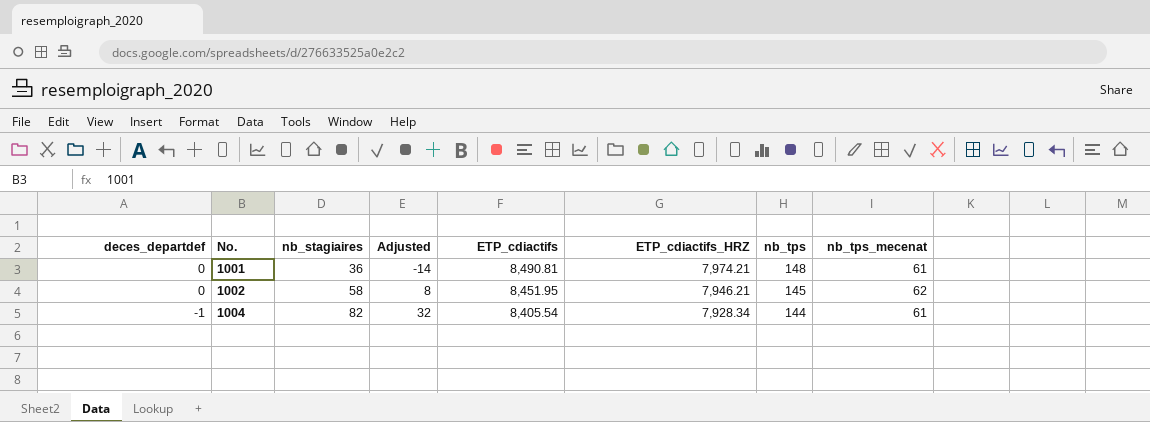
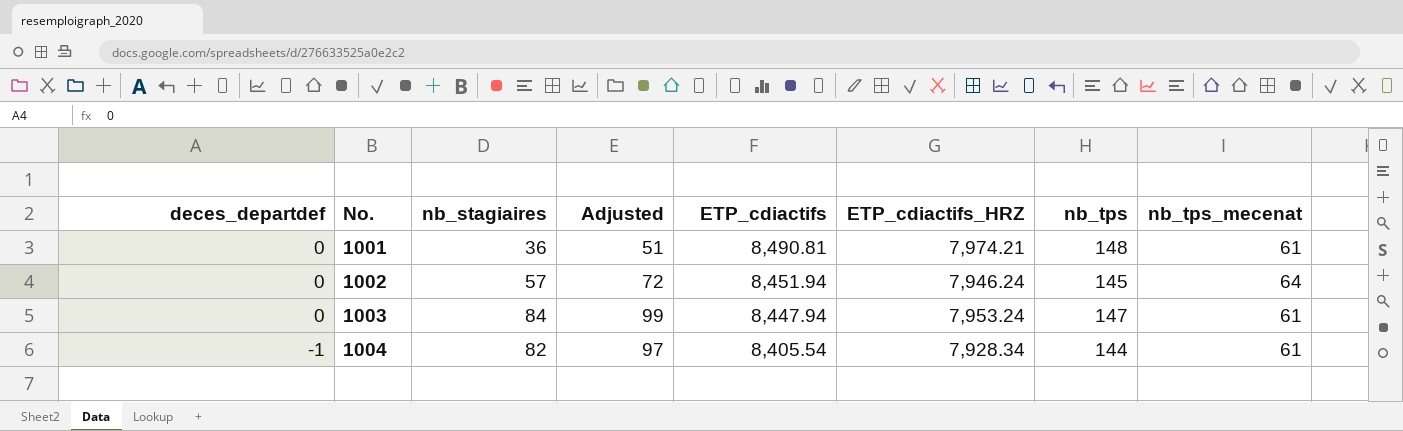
column Adjusted | formula: [nb_stagiaires] - 50 -> [nb_stagiaires] + 15
1002 | nb_stagiaires: 58 -> 57
1002 | ETP_cdiactifs: 8,451.95 -> 8,451.94
1002 | ETP_cdiactifs_HRZ: 7,946.21 -> 7,946.24
1002 | nb_tps_mecenat: 62 -> 64
row 1003: none -> 0 | 84 | 99 | 8,447.94 | 7,953.24 | 147 | 61

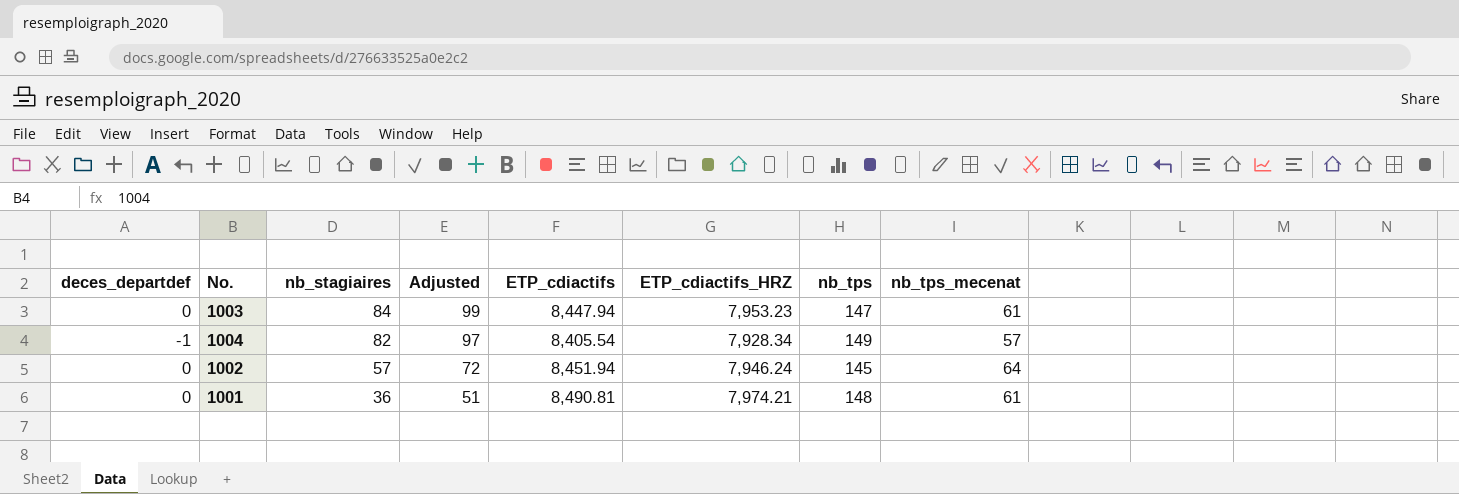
row order: deces_departdef descending -> nb_stagiaires descending
1003 | ETP_cdiactifs_HRZ: 7,953.24 -> 7,953.23
1004 | nb_tps: 144 -> 149
1004 | nb_tps_mecenat: 61 -> 57

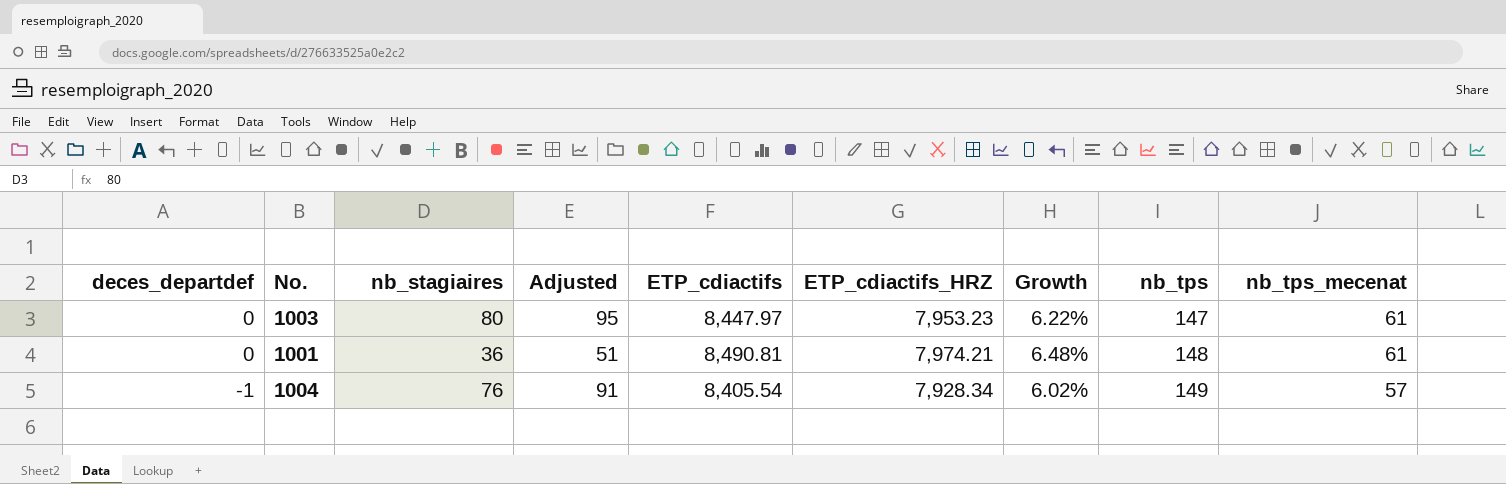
row order: nb_stagiaires descending -> deces_departdef descending
column Growth | formula: none -> ([ETP_cdiactifs] - [ETP_cdiactifs_HRZ]) / [ETP_cdiactifs_HRZ]
row 1002: 0 | 57 | 72 | 8,451.94 | 7,946.24 | 145 | 64 -> none
1003 | nb_stagiaires: 84 -> 80
1003 | Adjusted: 99 -> 95
1003 | ETP_cdiactifs: 8,447.94 -> 8,447.97
1004 | nb_stagiaires: 82 -> 76
1004 | Adjusted: 97 -> 91

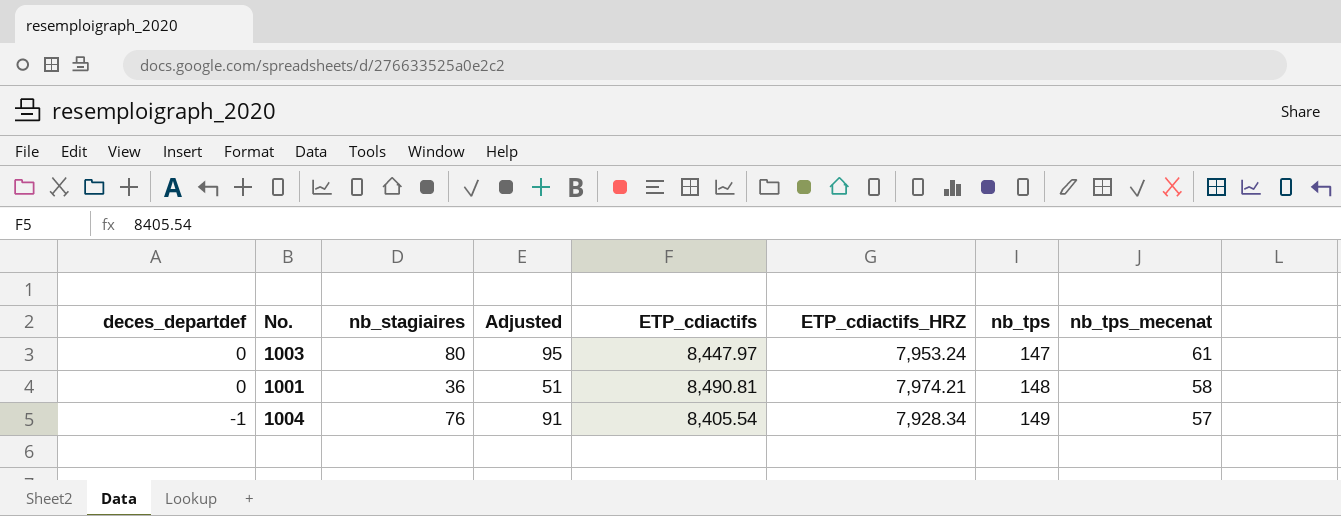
column Growth | formula: ([ETP_cdiactifs] - [ETP_cdiactifs_HRZ]) / [ETP_cdiactifs_HRZ] -> none
1003 | ETP_cdiactifs_HRZ: 7,953.23 -> 7,953.24
1001 | nb_tps_mecenat: 61 -> 58

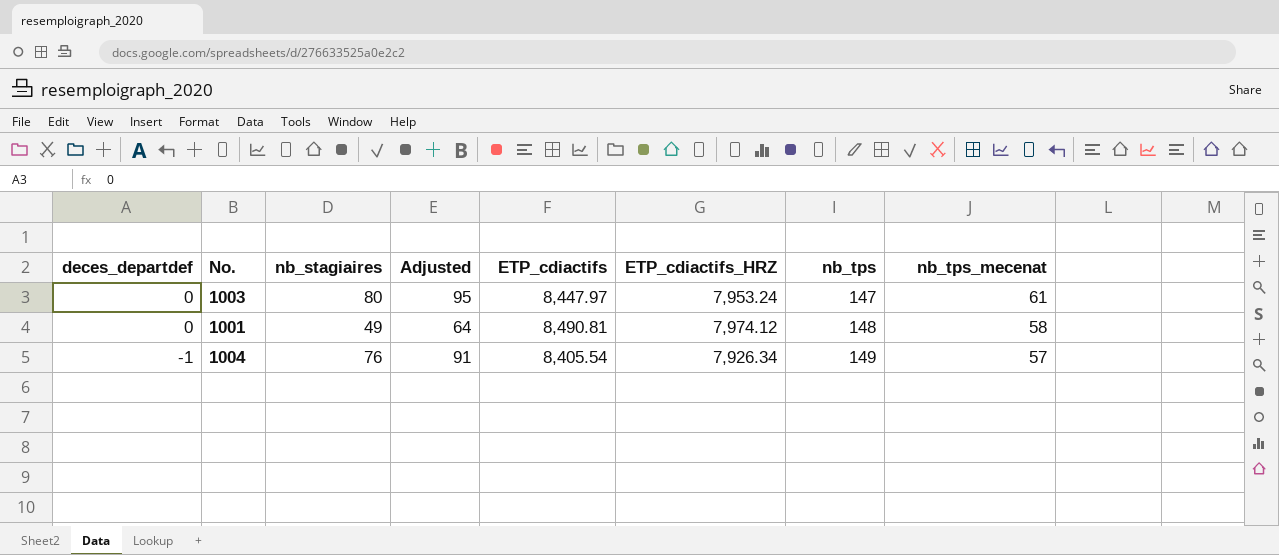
1001 | nb_stagiaires: 36 -> 49
1001 | Adjusted: 51 -> 64
1001 | ETP_cdiactifs_HRZ: 7,974.21 -> 7,974.12
1004 | ETP_cdiactifs_HRZ: 7,928.34 -> 7,926.34

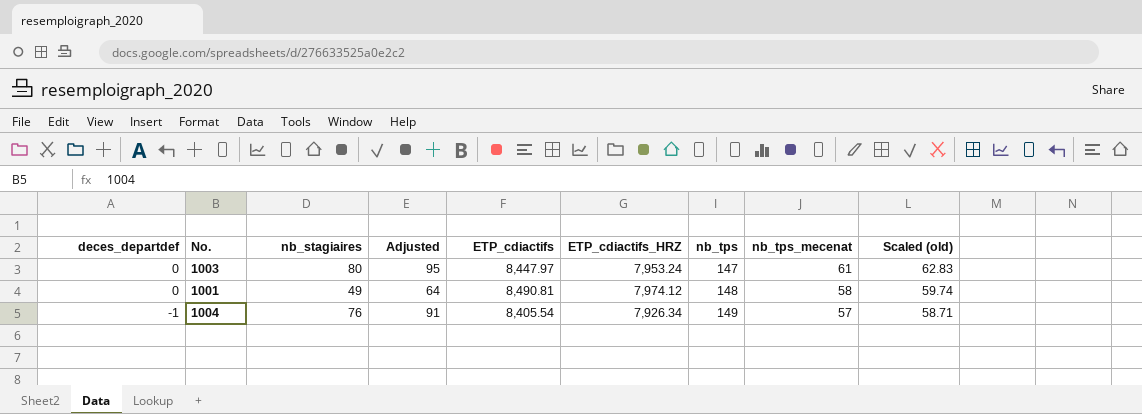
column Scaled (old) | formula: none -> [nb_tps_mecenat] * 1.03

